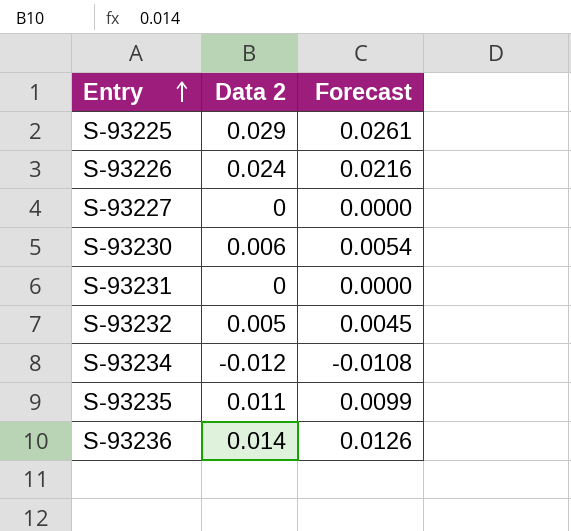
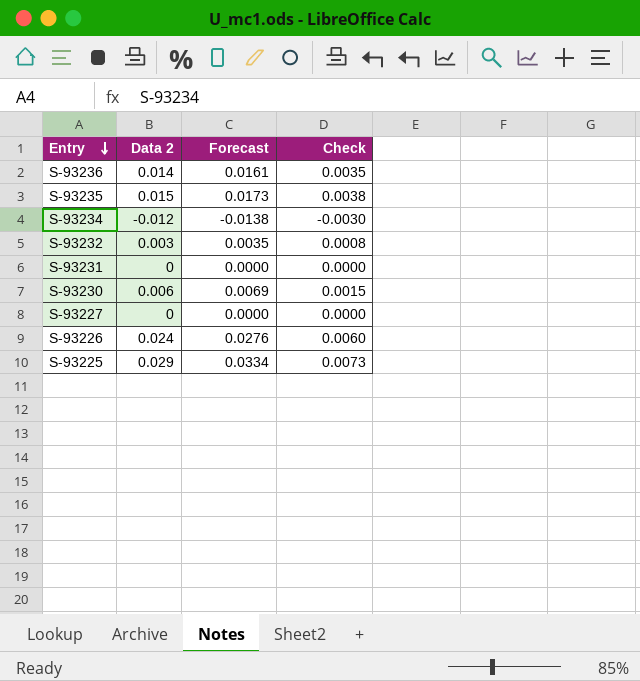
row order: Entry ascending -> Entry descending
column Forecast | formula: [Data 2] * 0.9 -> [Data 2] * 1.15
column Check | formula: none -> [Data 2] * 0.25
S-93235 | Data 2: 0.011 -> 0.015
S-93232 | Data 2: 0.005 -> 0.003

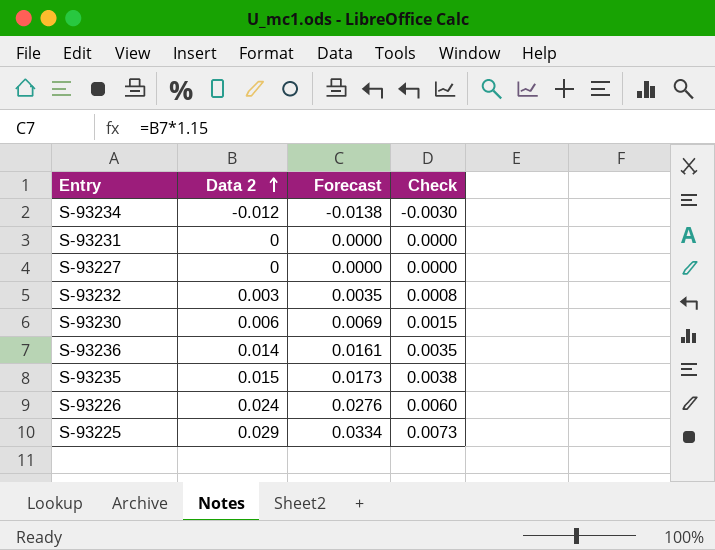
row order: Entry descending -> Data 2 ascending

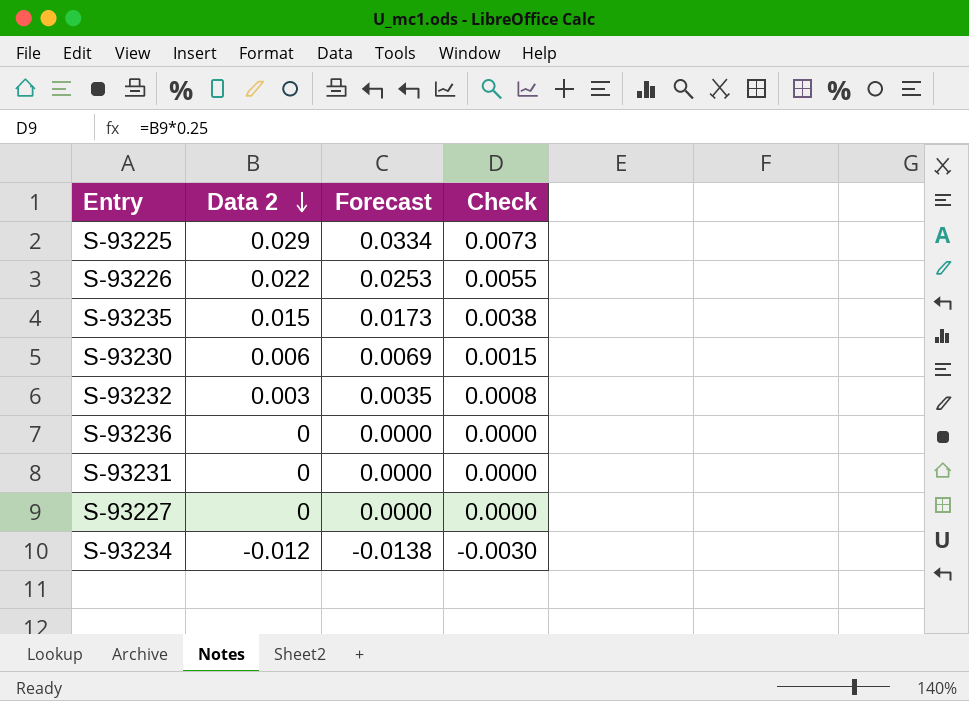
row order: Data 2 ascending -> Data 2 descending
S-93226 | Data 2: 0.024 -> 0.022
S-93226 | Forecast: 0.0276 -> 0.0253
S-93226 | Check: 0.0060 -> 0.0055
S-93236 | Data 2: 0.014 -> 0
S-93236 | Forecast: 0.0161 -> 0.0000
S-93236 | Check: 0.0035 -> 0.0000

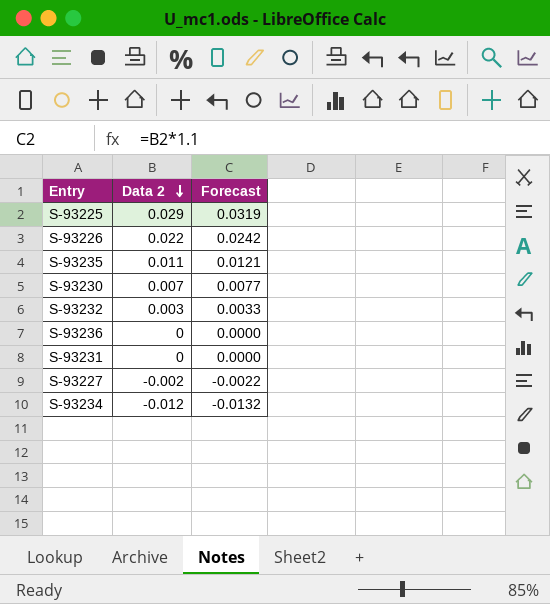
column Check | formula: [Data 2] * 0.25 -> none
column Forecast | formula: [Data 2] * 1.15 -> [Data 2] * 1.1
S-93235 | Data 2: 0.015 -> 0.011
S-93230 | Data 2: 0.006 -> 0.007
S-93227 | Data 2: 0 -> -0.002

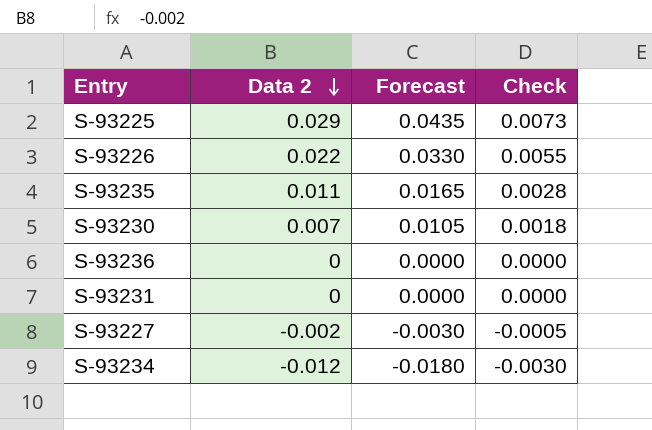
column Forecast | formula: [Data 2] * 1.1 -> [Data 2] * 1.5
column Check | formula: none -> [Data 2] * 0.25
row S-93232: 0.003 | 0.0033 -> none

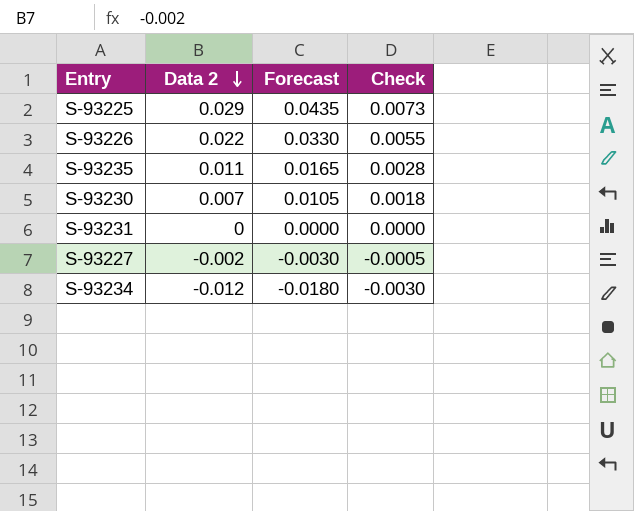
row S-93236: 0 | 0.0000 | 0.0000 -> none

